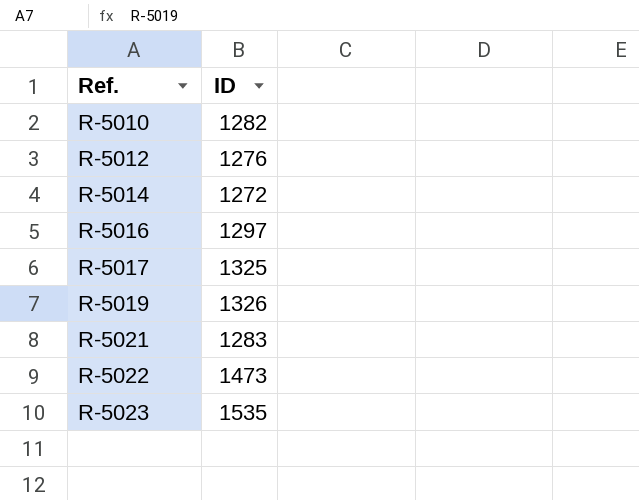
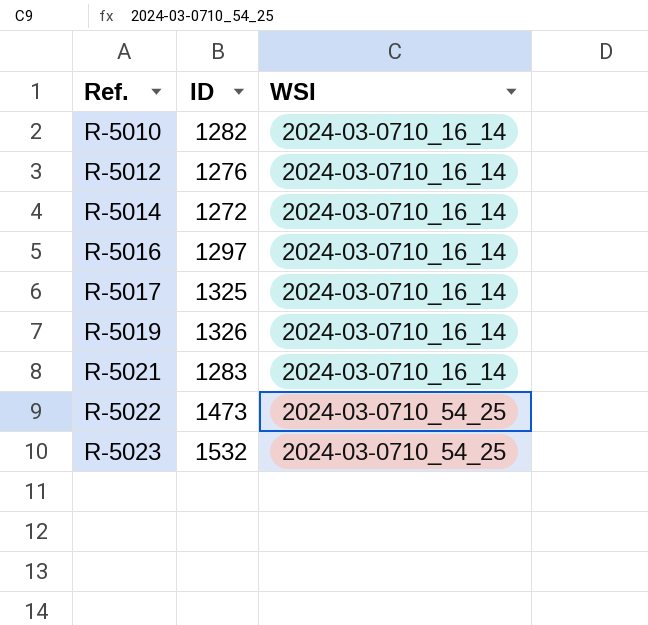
column WSI | position: none -> 3
R-5023 | ID: 1535 -> 1532

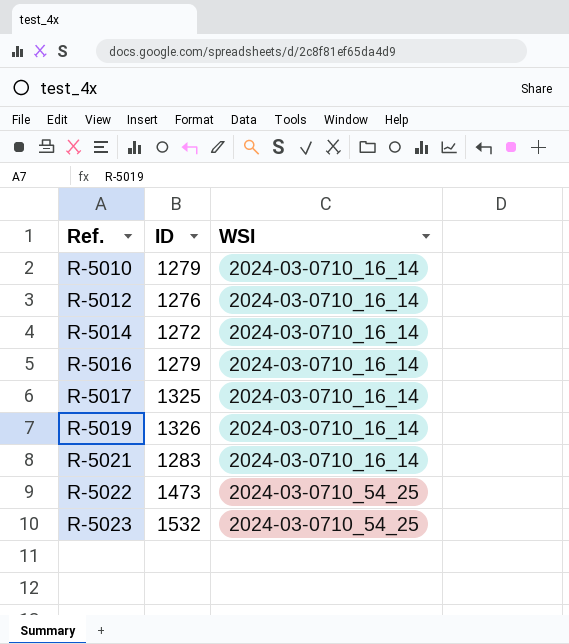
R-5010 | ID: 1282 -> 1279
R-5016 | ID: 1297 -> 1279

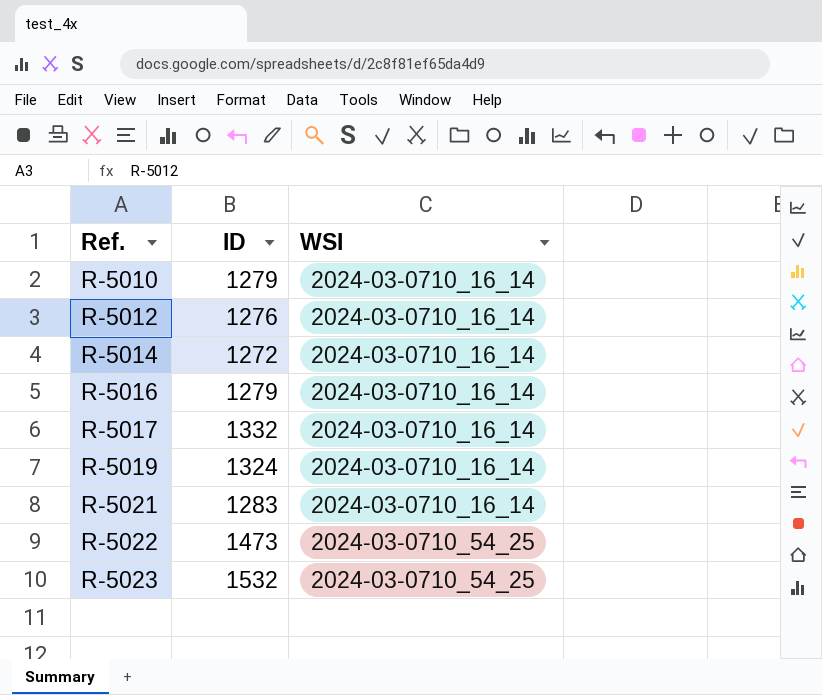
R-5017 | ID: 1325 -> 1332
R-5019 | ID: 1326 -> 1324

